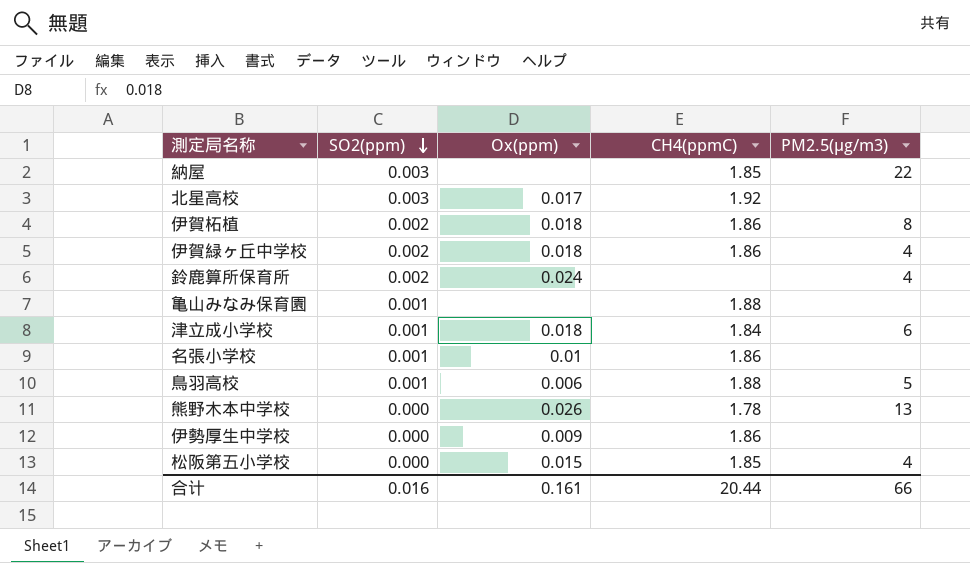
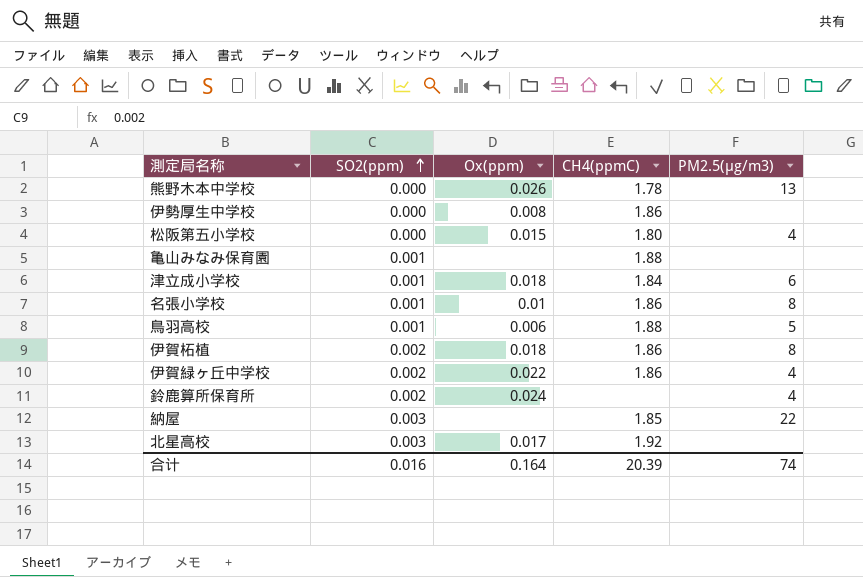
row order: SO2(ppm) descending -> SO2(ppm) ascending
伊勢厚生中学校 | Ox(ppm): 0.009 -> 0.008
松阪第五小学校 | CH4(ppmC): 1.85 -> 1.80
名張小学校 | PM2.5(μg/m3): none -> 8
伊賀緑ヶ丘中学校 | Ox(ppm): 0.018 -> 0.022
合计 | Ox(ppm): 0.161 -> 0.164
合计 | CH4(ppmC): 20.44 -> 20.39
合计 | PM2.5(μg/m3): 66 -> 74

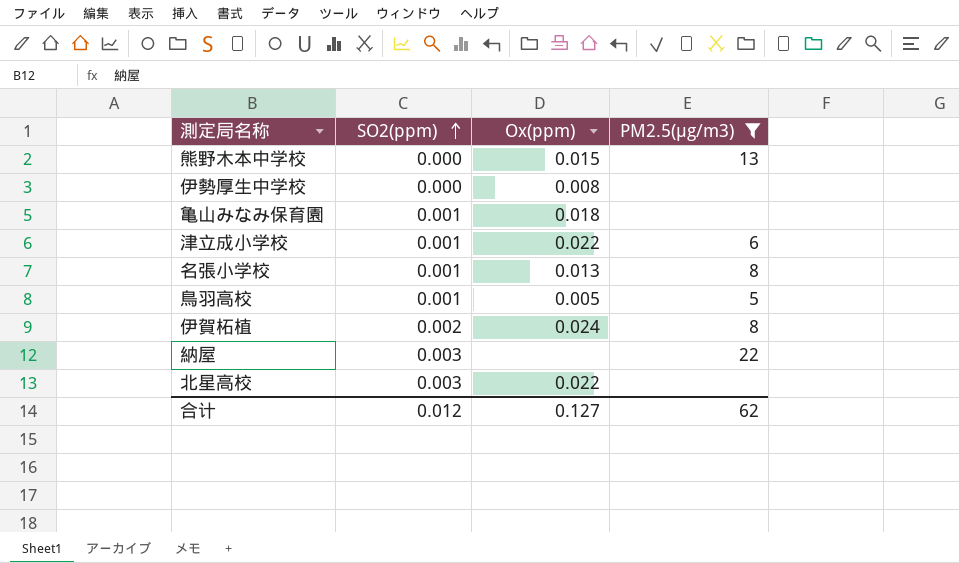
filter: none -> PM2.5(μg/m3) != 4
column CH4(ppmC) | position: 4 -> none
熊野木本中学校 | Ox(ppm): 0.026 -> 0.015
亀山みなみ保育園 | Ox(ppm): none -> 0.018
津立成小学校 | Ox(ppm): 0.018 -> 0.022
名張小学校 | Ox(ppm): 0.01 -> 0.013
鳥羽高校 | Ox(ppm): 0.006 -> 0.005
伊賀柘植 | Ox(ppm): 0.018 -> 0.024
北星高校 | Ox(ppm): 0.017 -> 0.022
合计 | SO2(ppm): 0.016 -> 0.012
合计 | Ox(ppm): 0.164 -> 0.127
合计 | PM2.5(μg/m3): 74 -> 62

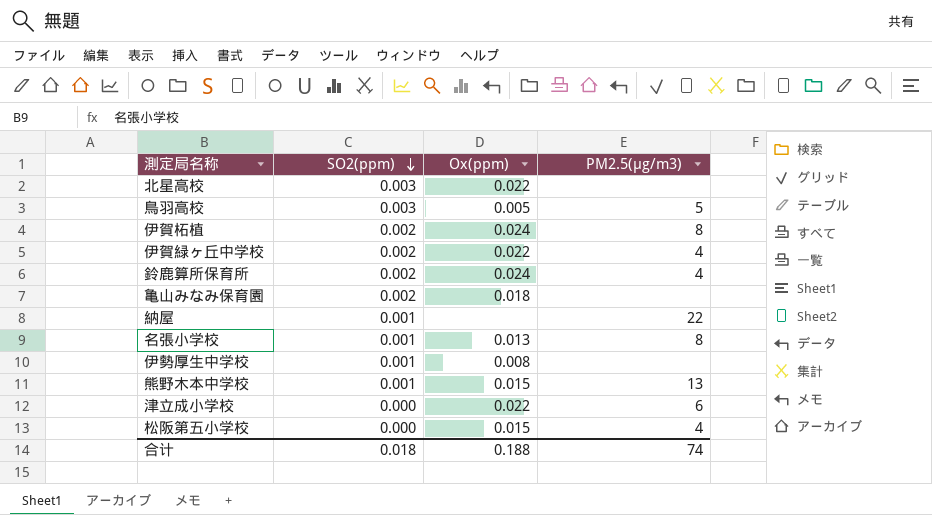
filter: PM2.5(μg/m3) != 4 -> none
row order: SO2(ppm) ascending -> SO2(ppm) descending
鳥羽高校 | SO2(ppm): 0.001 -> 0.003
亀山みなみ保育園 | SO2(ppm): 0.001 -> 0.002
納屋 | SO2(ppm): 0.003 -> 0.001
伊勢厚生中学校 | SO2(ppm): 0.000 -> 0.001
熊野木本中学校 | SO2(ppm): 0.000 -> 0.001
津立成小学校 | SO2(ppm): 0.001 -> 0.000
合计 | SO2(ppm): 0.012 -> 0.018
合计 | Ox(ppm): 0.127 -> 0.188
合计 | PM2.5(μg/m3): 62 -> 74

